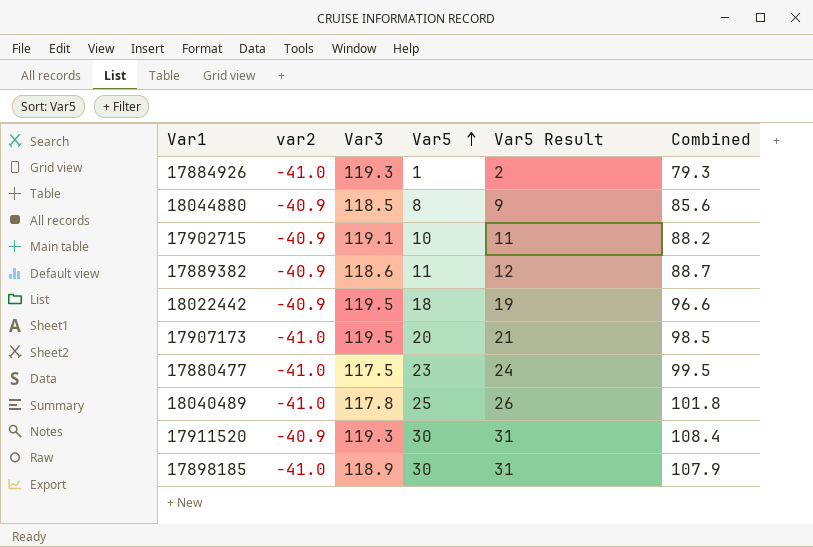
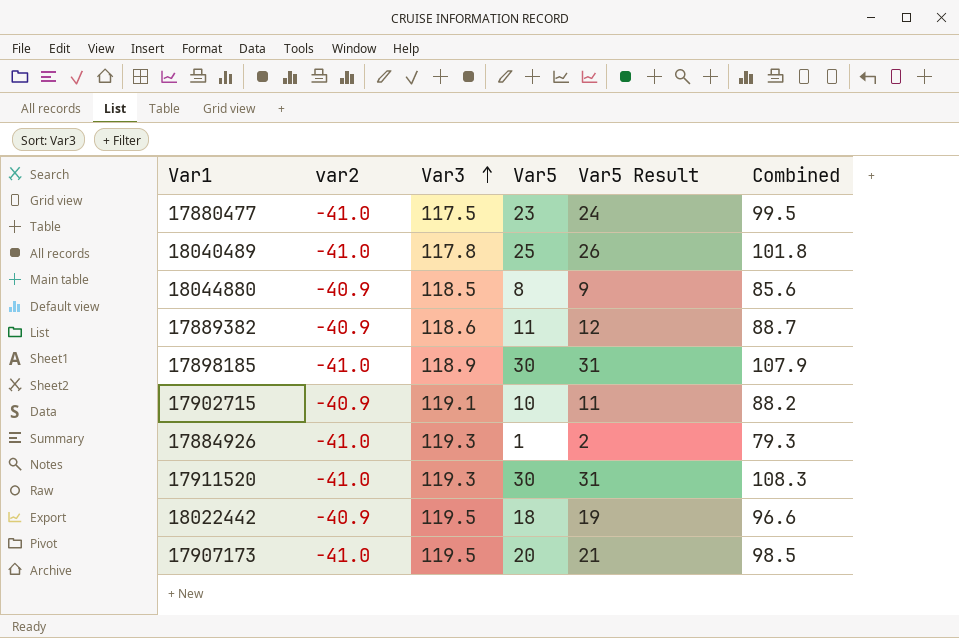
row order: Var5 ascending -> Var3 ascending
17911520 | var2: -40.9 -> -41.0
17911520 | Combined: 108.4 -> 108.3

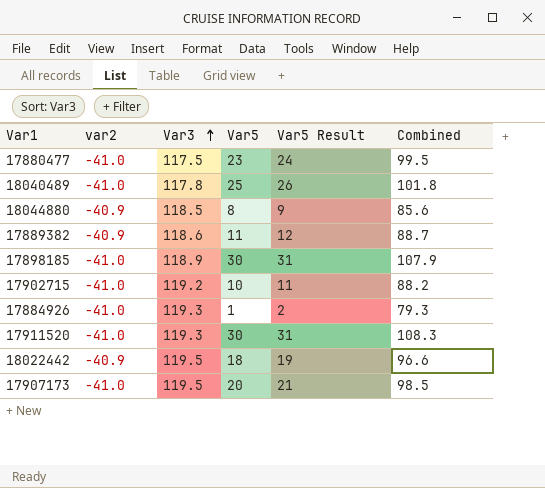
17902715 | var2: -40.9 -> -41.0
17902715 | Var3: 119.1 -> 119.2

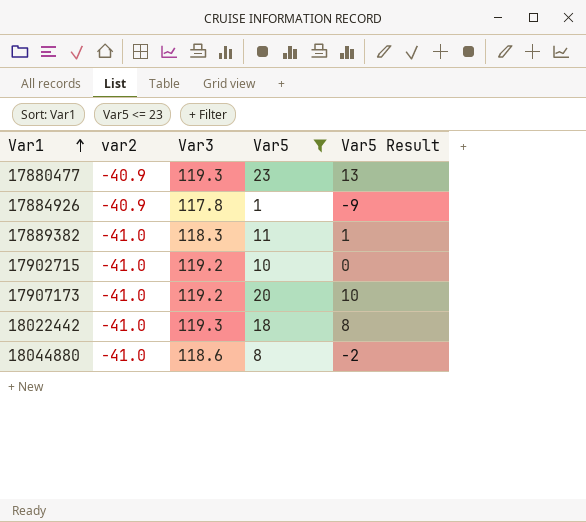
filter: none -> Var5 <= 23
row order: Var3 ascending -> Var1 ascending
column Combined | formula: [var2] + [Var3] + [Var5] -> none
column Var5 Result | formula: [Var5] + 1 -> [Var5] - 10
17880477 | var2: -41.0 -> -40.9
17880477 | Var3: 117.5 -> 119.3
17884926 | var2: -41.0 -> -40.9
17884926 | Var3: 119.3 -> 117.8
17889382 | var2: -40.9 -> -41.0
17889382 | Var3: 118.6 -> 118.3
17907173 | Var3: 119.5 -> 119.2
18022442 | var2: -40.9 -> -41.0
18022442 | Var3: 119.5 -> 119.3
18044880 | var2: -40.9 -> -41.0
18044880 | Var3: 118.5 -> 118.6

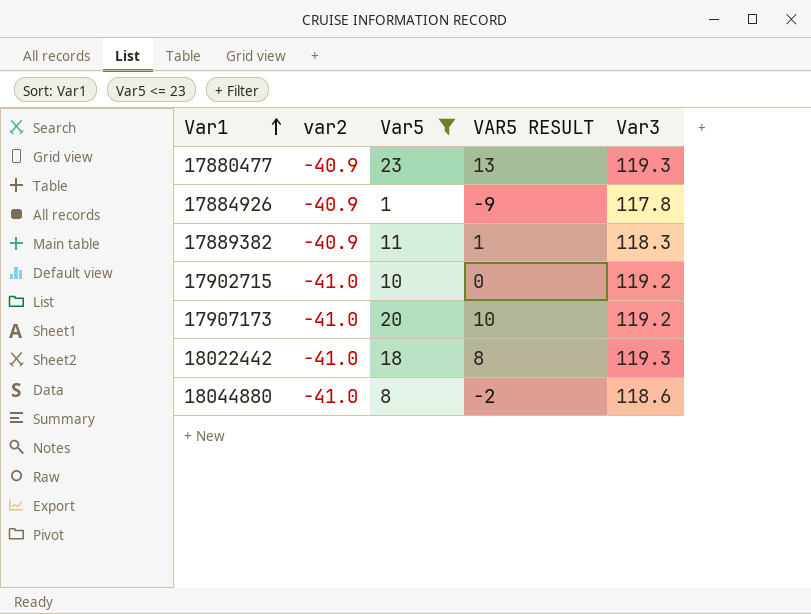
column name: Var5 Result -> VAR5 RESULT
column Var3 | position: 3 -> 5
17889382 | var2: -41.0 -> -40.9

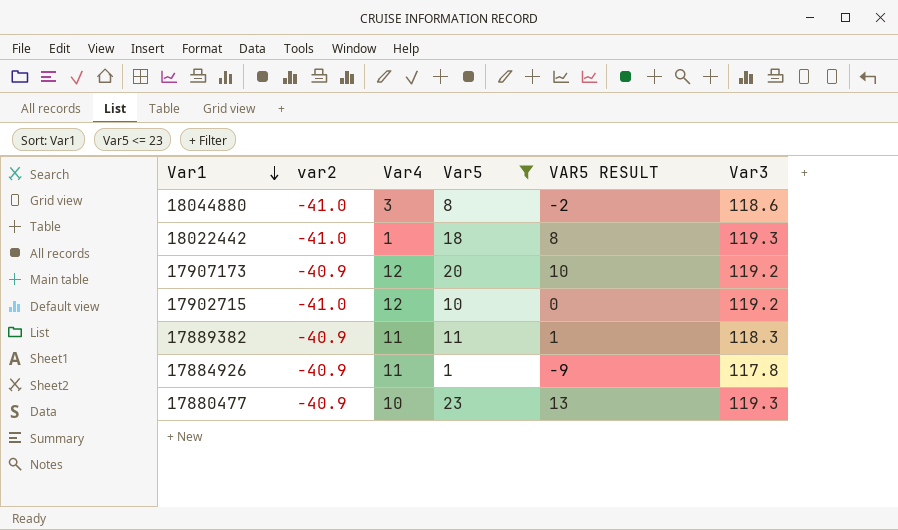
row order: Var1 ascending -> Var1 descending
column Var4 | position: none -> 3
17907173 | var2: -41.0 -> -40.9

